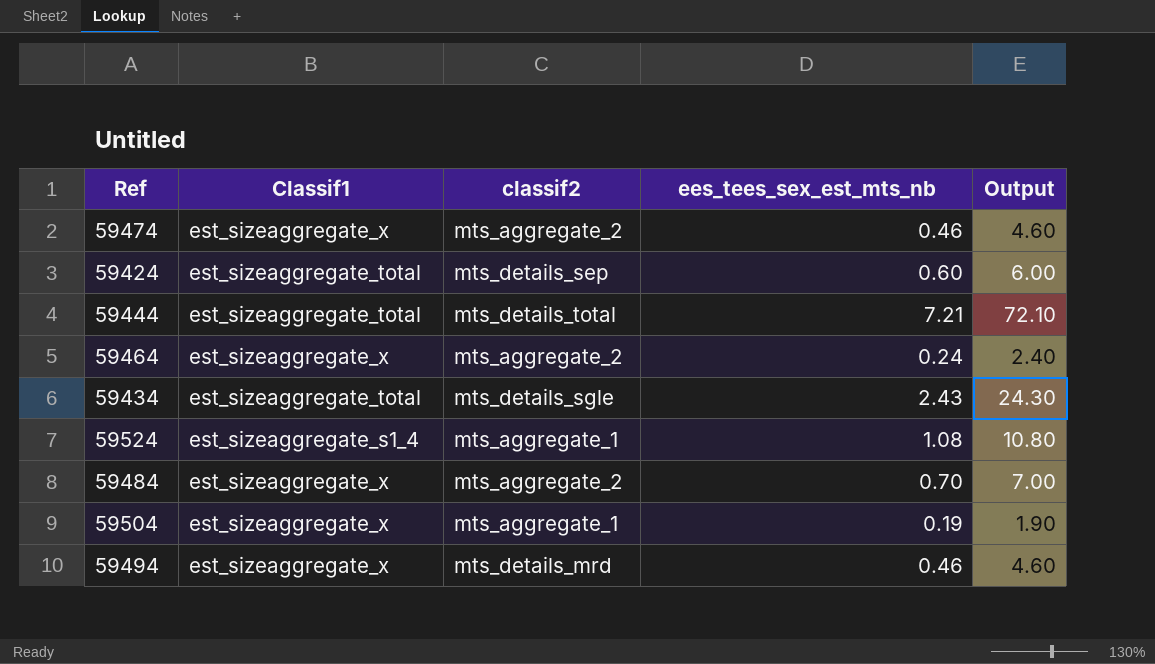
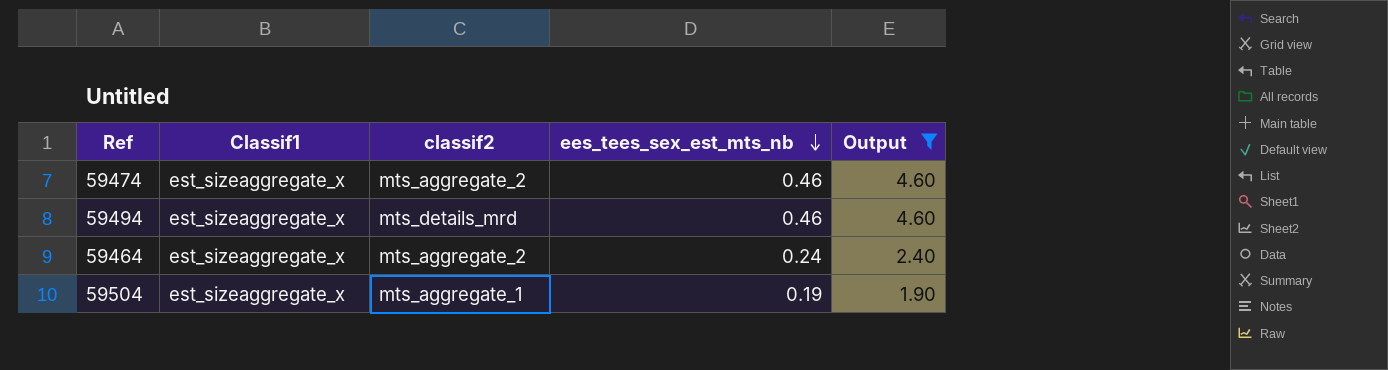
filter: none -> Output <= 4.60
row order: none -> ees_tees_sex_est_mts_nb descending

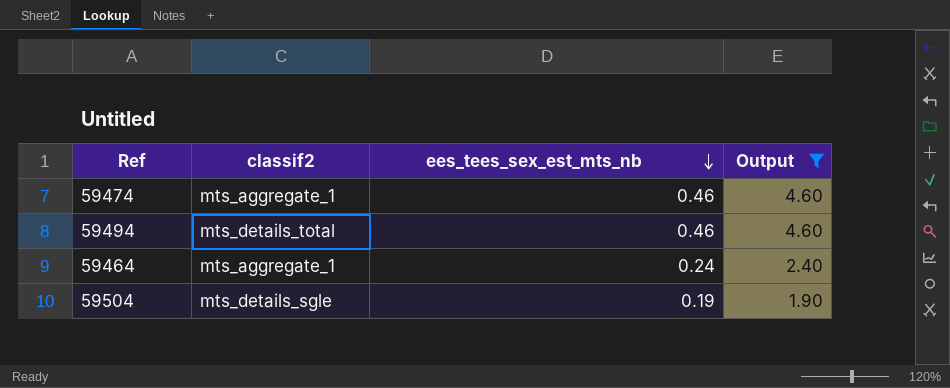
column Classif1 | position: 2 -> none
59474 | classif2: mts_aggregate_2 -> mts_aggregate_1
59494 | classif2: mts_details_mrd -> mts_details_total
59464 | classif2: mts_aggregate_2 -> mts_aggregate_1
59504 | classif2: mts_aggregate_1 -> mts_details_sgle

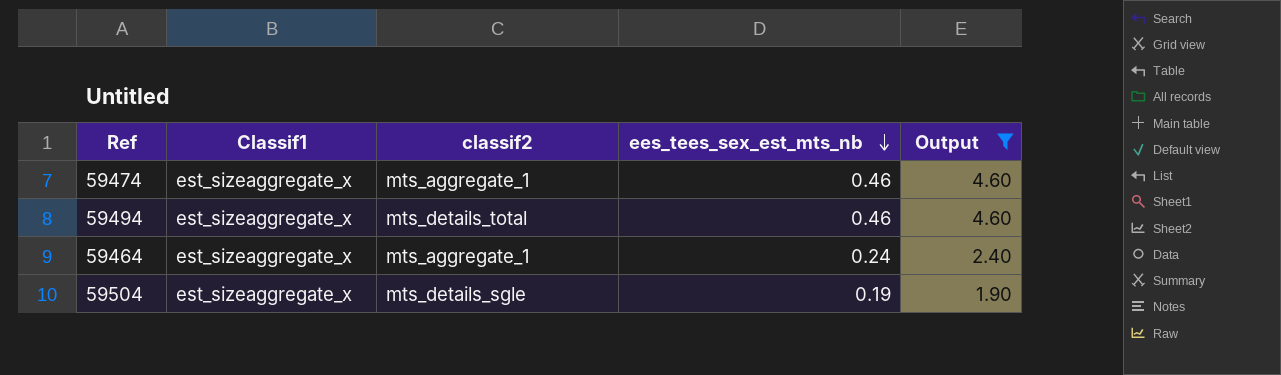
column Classif1 | position: none -> 2

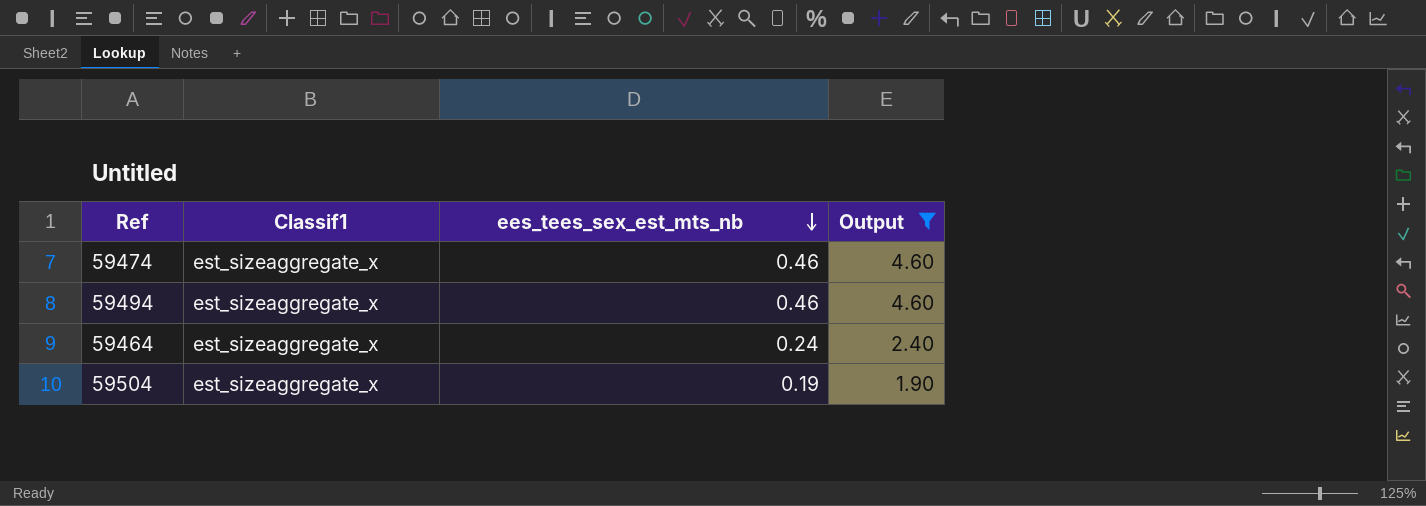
column classif2 | position: 3 -> none

